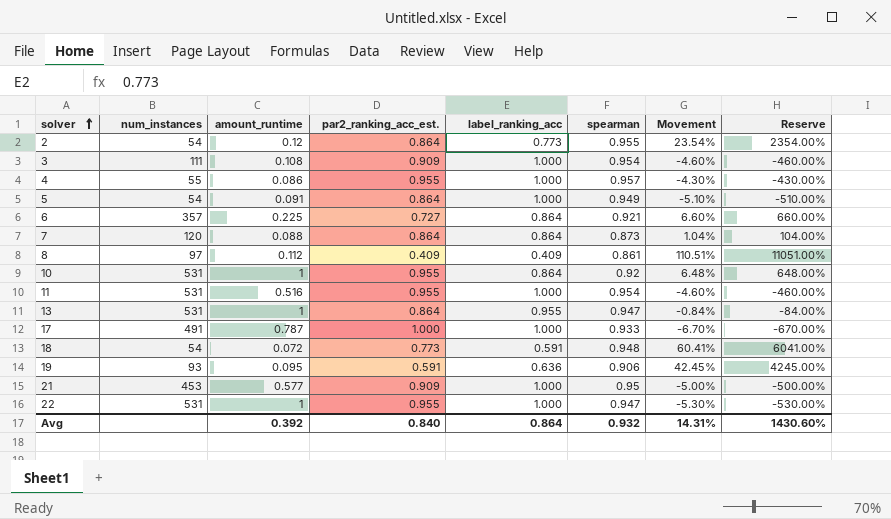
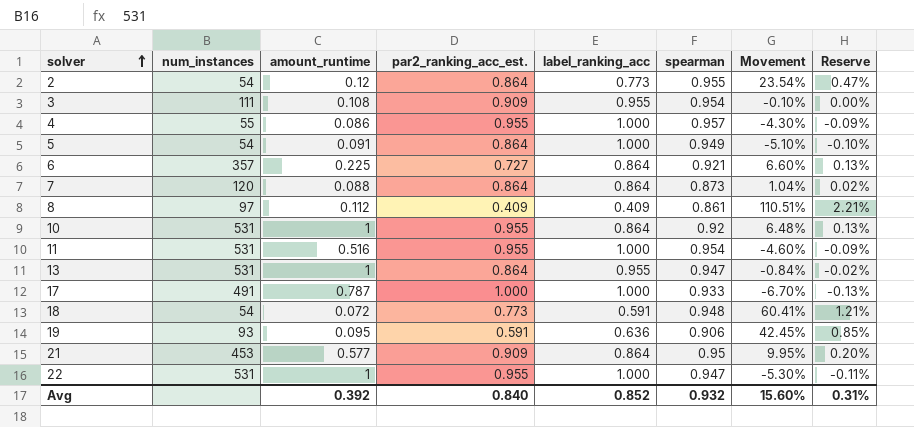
column Reserve | formula: [Movement] * 100 -> [Movement] * 0.02
3 | label_ranking_acc: 1.000 -> 0.955
3 | Movement: -4.60% -> -0.10%
21 | label_ranking_acc: 1.000 -> 0.864
21 | Movement: -5.00% -> 9.95%
Avg | label_ranking_acc: 0.864 -> 0.852
Avg | Movement: 14.31% -> 15.60%
Avg | Reserve: 1430.60% -> 0.31%

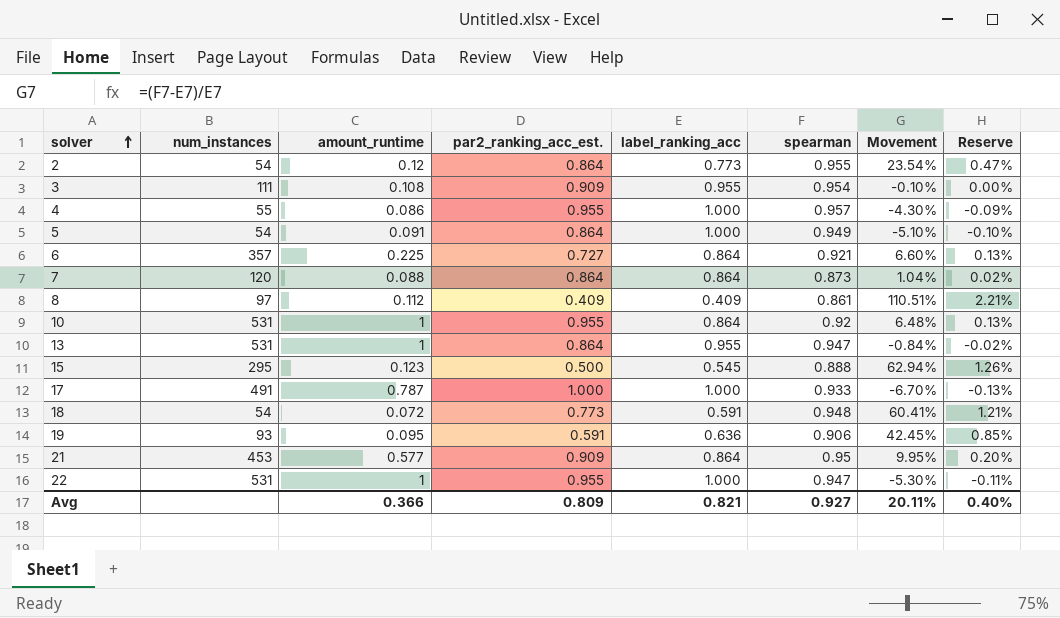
row 11: 531 | 0.516 | 0.955 | 1.000 | 0.954 | -4.60% | -0.09% -> none
row 15: none -> 295 | 0.123 | 0.500 | 0.545 | 0.888 | 62.94% | 1.26%
Avg | amount_runtime: 0.392 -> 0.366
Avg | par2_ranking_acc_est.: 0.840 -> 0.809
Avg | label_ranking_acc: 0.852 -> 0.821
Avg | spearman: 0.932 -> 0.927
Avg | Movement: 15.60% -> 20.11%
Avg | Reserve: 0.31% -> 0.40%

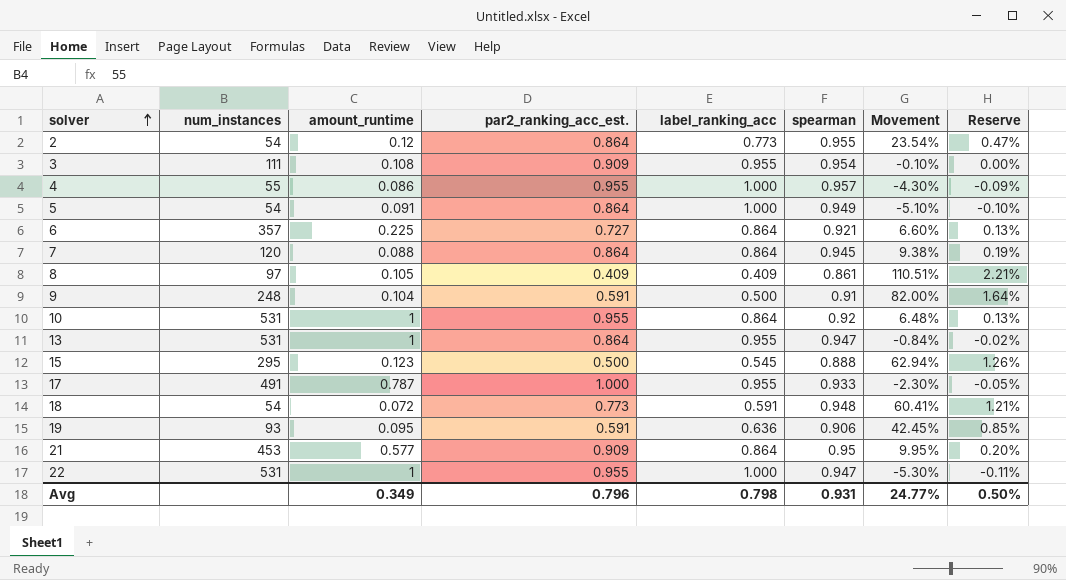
7 | spearman: 0.873 -> 0.945
7 | Movement: 1.04% -> 9.38%
7 | Reserve: 0.02% -> 0.19%
8 | amount_runtime: 0.112 -> 0.105
row 9: none -> 248 | 0.104 | 0.591 | 0.500 | 0.91 | 82.00% | 1.64%
17 | label_ranking_acc: 1.000 -> 0.955
17 | Movement: -6.70% -> -2.30%
17 | Reserve: -0.13% -> -0.05%
Avg | amount_runtime: 0.366 -> 0.349
Avg | par2_ranking_acc_est.: 0.809 -> 0.796
Avg | label_ranking_acc: 0.821 -> 0.798
Avg | spearman: 0.927 -> 0.931
Avg | Movement: 20.11% -> 24.77%
Avg | Reserve: 0.40% -> 0.50%

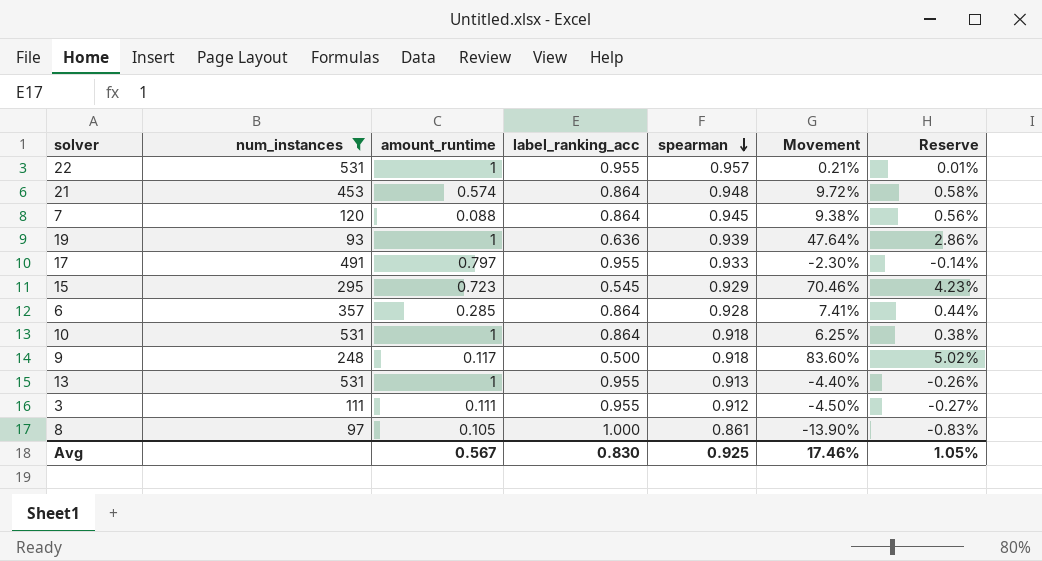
filter: none -> num_instances >= 93
row order: solver ascending -> spearman descending
column par2_ranking_acc_est. | position: 4 -> none
column Reserve | formula: [Movement] * 0.02 -> [Movement] * 0.06
22 | label_ranking_acc: 1.000 -> 0.955
22 | spearman: 0.947 -> 0.957
22 | Movement: -5.30% -> 0.21%
21 | amount_runtime: 0.577 -> 0.574
21 | spearman: 0.95 -> 0.948
21 | Movement: 9.95% -> 9.72%
19 | amount_runtime: 0.095 -> 1
19 | spearman: 0.906 -> 0.939
19 | Movement: 42.45% -> 47.64%
17 | amount_runtime: 0.787 -> 0.797
15 | amount_runtime: 0.123 -> 0.723
15 | spearman: 0.888 -> 0.929
15 | Movement: 62.94% -> 70.46%
6 | amount_runtime: 0.225 -> 0.285
6 | spearman: 0.921 -> 0.928
6 | Movement: 6.60% -> 7.41%
10 | spearman: 0.92 -> 0.918
10 | Movement: 6.48% -> 6.25%
9 | amount_runtime: 0.104 -> 0.117
9 | spearman: 0.91 -> 0.918
9 | Movement: 82.00% -> 83.60%
13 | spearman: 0.947 -> 0.913
13 | Movement: -0.84% -> -4.40%
3 | amount_runtime: 0.108 -> 0.111
3 | spearman: 0.954 -> 0.912
3 | Movement: -0.10% -> -4.50%
8 | label_ranking_acc: 0.409 -> 1.000
8 | Movement: 110.51% -> -13.90%
Avg | amount_runtime: 0.349 -> 0.567
Avg | label_ranking_acc: 0.798 -> 0.830
Avg | spearman: 0.931 -> 0.925
Avg | Movement: 24.77% -> 17.46%
Avg | Reserve: 0.50% -> 1.05%

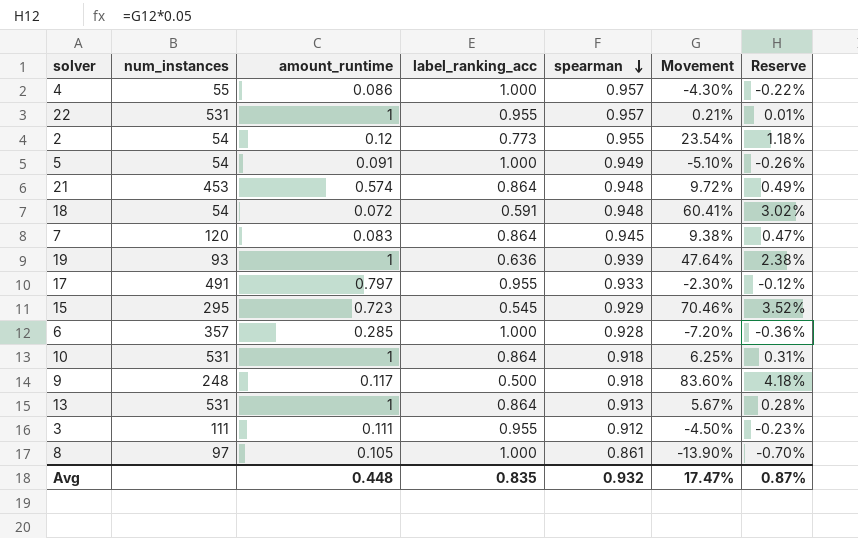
filter: num_instances >= 93 -> none
column Reserve | formula: [Movement] * 0.06 -> [Movement] * 0.05
7 | amount_runtime: 0.088 -> 0.083
6 | label_ranking_acc: 0.864 -> 1.000
6 | Movement: 7.41% -> -7.20%
13 | label_ranking_acc: 0.955 -> 0.864
13 | Movement: -4.40% -> 5.67%
Avg | amount_runtime: 0.567 -> 0.448
Avg | label_ranking_acc: 0.830 -> 0.835
Avg | spearman: 0.925 -> 0.932
Avg | Movement: 17.46% -> 17.47%
Avg | Reserve: 1.05% -> 0.87%

